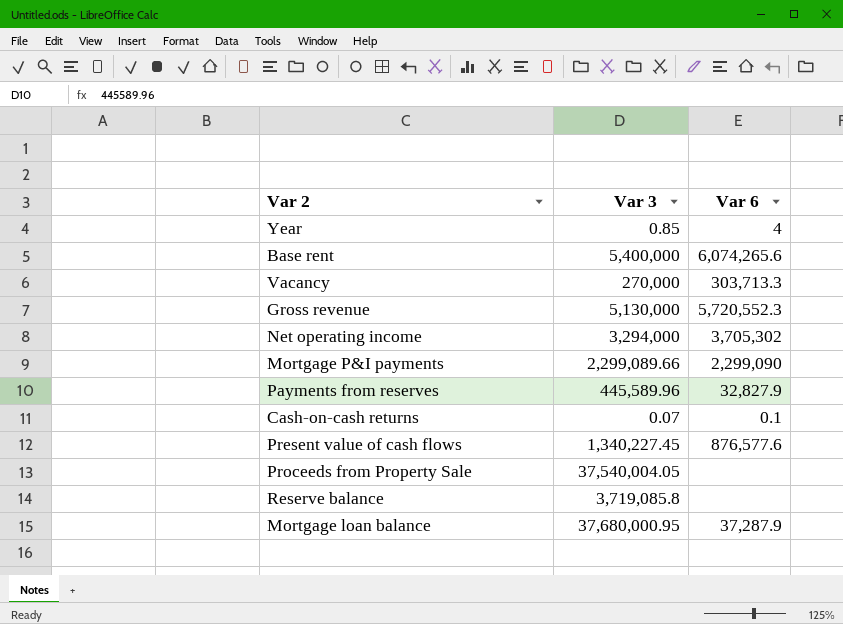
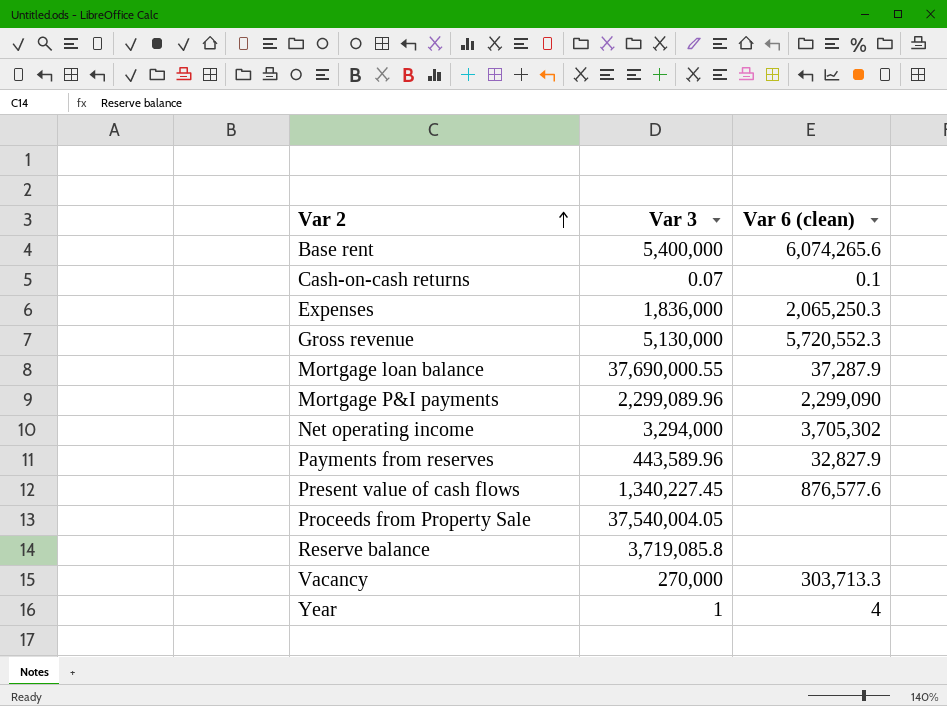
row order: none -> Var 2 ascending
column name: Var 6 -> Var 6 (clean)
row Expenses: none -> 1,836,000 | 2,065,250.3
Mortgage loan balance | Var 3: 37,680,000.95 -> 37,690,000.55
Mortgage P&I payments | Var 3: 2,299,089.66 -> 2,299,089.96
Payments from reserves | Var 3: 445,589.96 -> 443,589.96
Year | Var 3: 0.85 -> 1

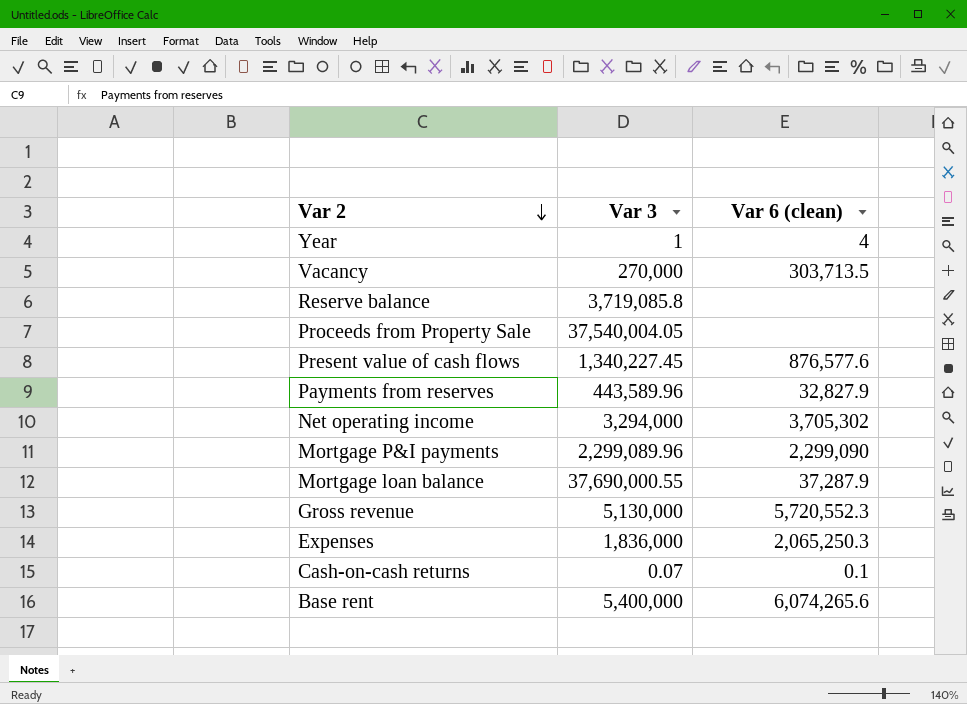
row order: Var 2 ascending -> Var 2 descending
Vacancy | Var 6 (clean): 303,713.3 -> 303,713.5

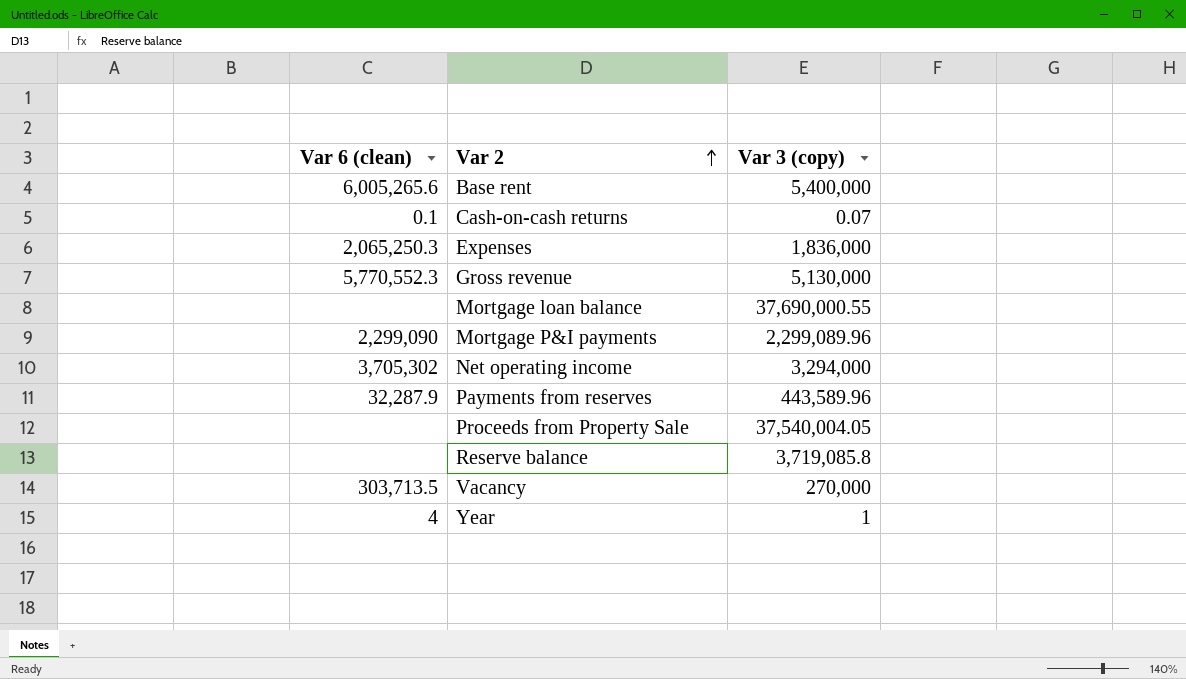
row order: Var 2 descending -> Var 2 ascending
column Var 6 (clean) | position: 3 -> 1
column name: Var 3 -> Var 3 (copy)
row Present value of cash flows: 1,340,227.45 | 876,577.6 -> none
Base rent | Var 6 (clean): 6,074,265.6 -> 6,005,265.6
Gross revenue | Var 6 (clean): 5,720,552.3 -> 5,770,552.3
Mortgage loan balance | Var 6 (clean): 37,287.9 -> none
Payments from reserves | Var 6 (clean): 32,827.9 -> 32,287.9

